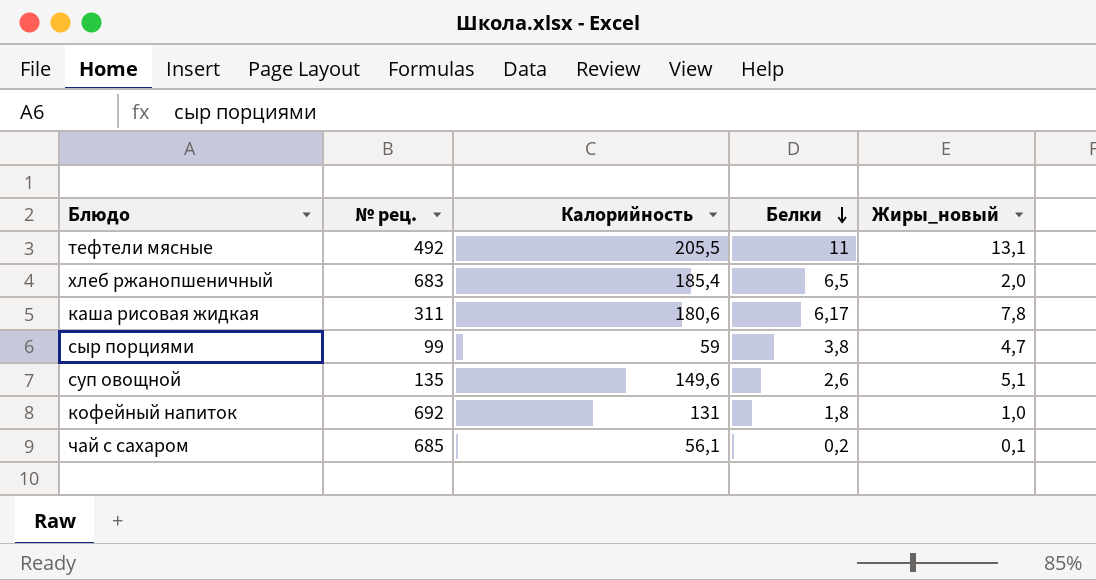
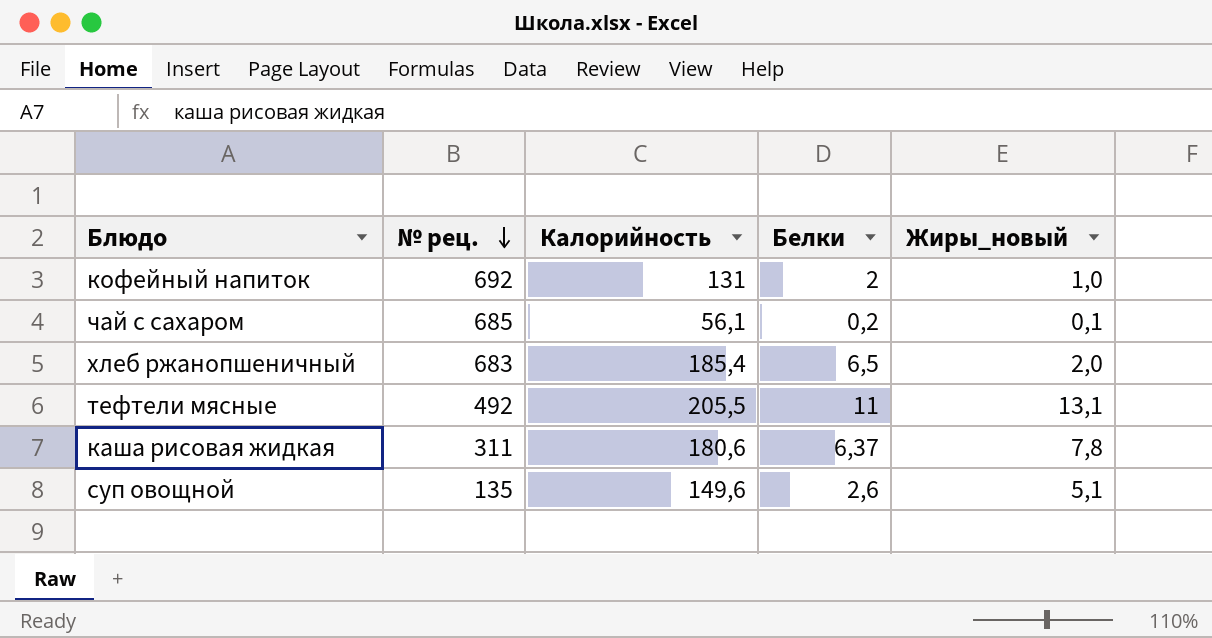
row order: Белки descending -> № рец. descending
row сыр порциями: 99 | 59 | 3,8 | 4,7 -> none
кофейный напиток | Белки: 1,8 -> 2
каша рисовая жидкая | Белки: 6,17 -> 6,37

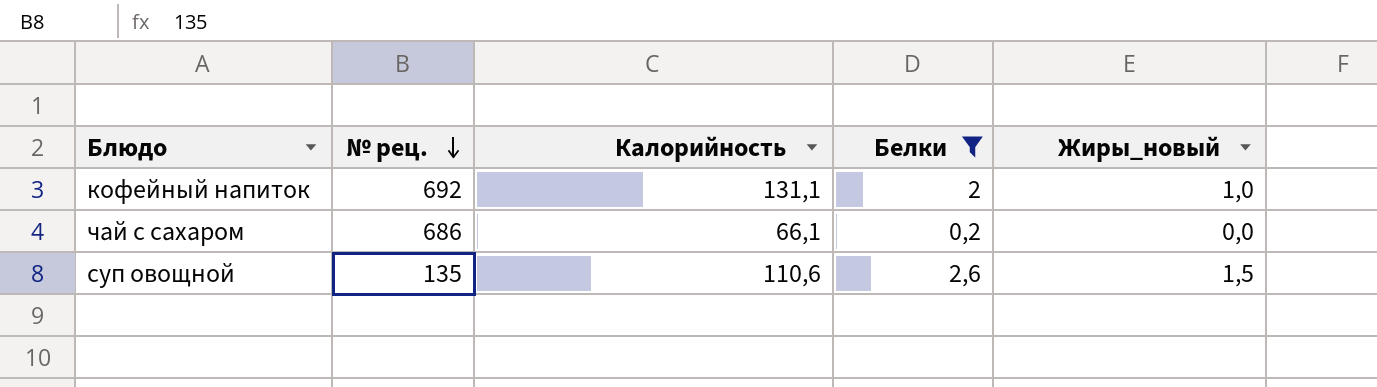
filter: none -> Белки <= 2,6
кофейный напиток | Калорийность: 131 -> 131,1
чай с сахаром | № рец.: 685 -> 686
чай с сахаром | Калорийность: 56,1 -> 66,1
чай с сахаром | Жиры_новый: 0,1 -> 0,0
суп овощной | Калорийность: 149,6 -> 110,6
суп овощной | Жиры_новый: 5,1 -> 1,5

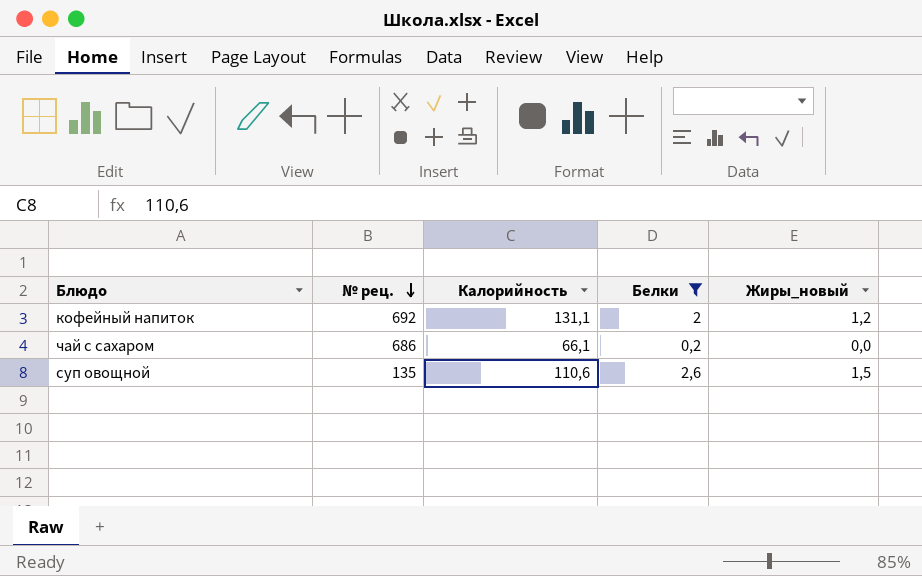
кофейный напиток | Жиры_новый: 1,0 -> 1,2

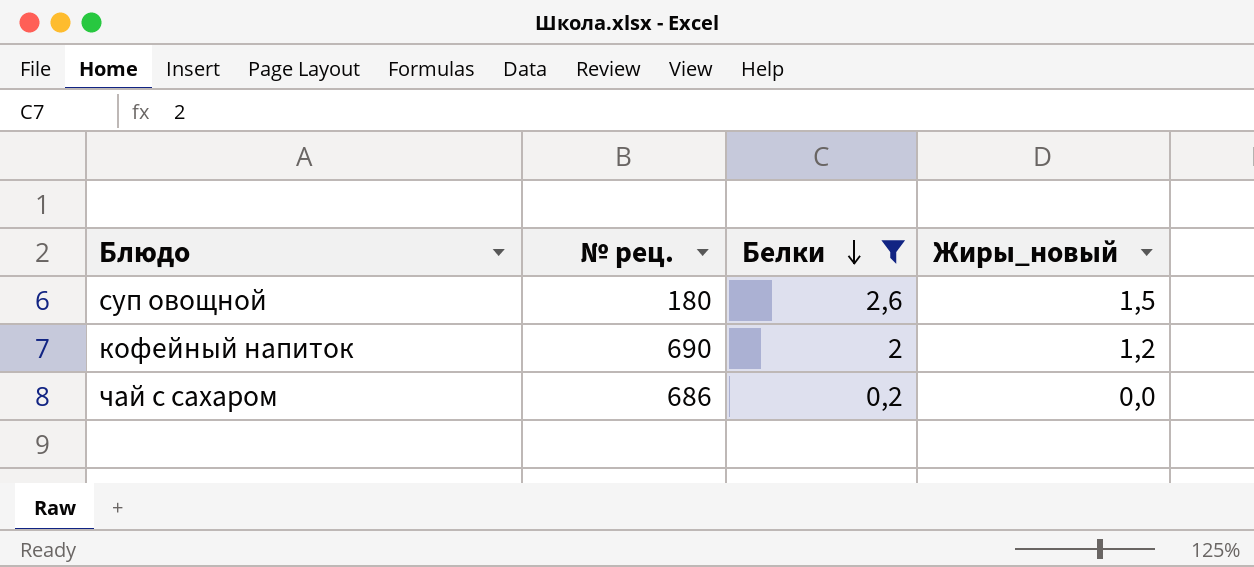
row order: № рец. descending -> Белки descending
column Калорийность | position: 3 -> none
суп овощной | № рец.: 135 -> 180
кофейный напиток | № рец.: 692 -> 690

